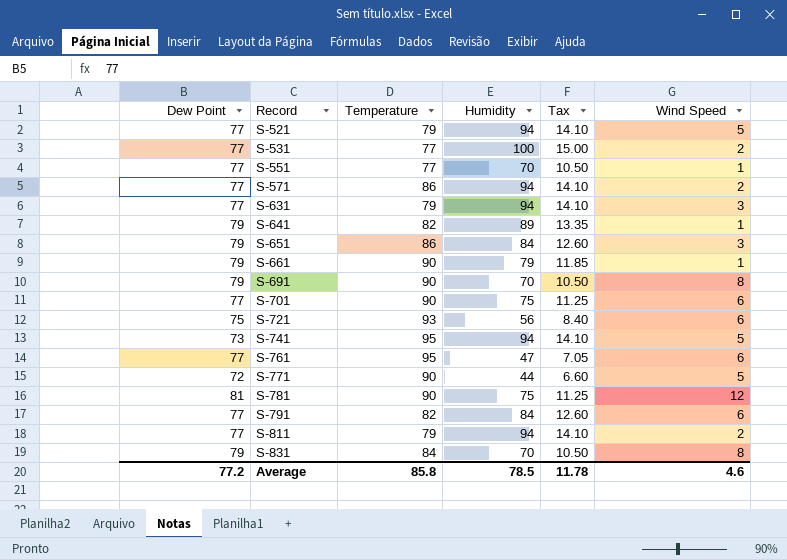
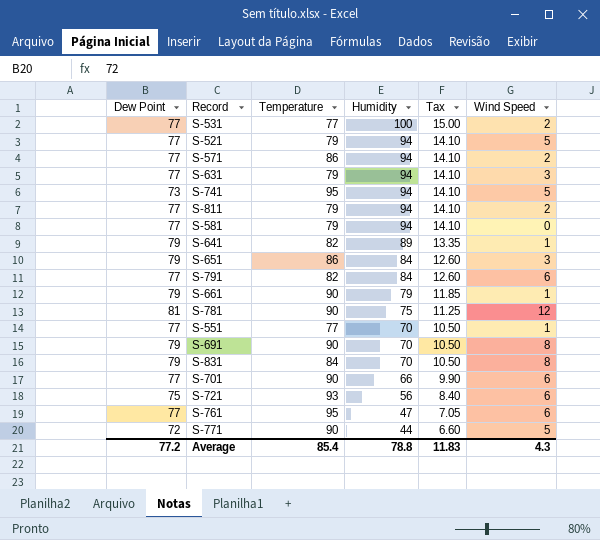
row order: Record ascending -> Humidity descending
row S-581: none -> 77 | 79 | 94 | 14.10 | 0
S-701 | Humidity: 75 -> 66
S-701 | Tax: 11.25 -> 9.90
Average | Temperature: 85.8 -> 85.4
Average | Humidity: 78.5 -> 78.8
Average | Tax: 11.78 -> 11.83
Average | Wind Speed: 4.6 -> 4.3

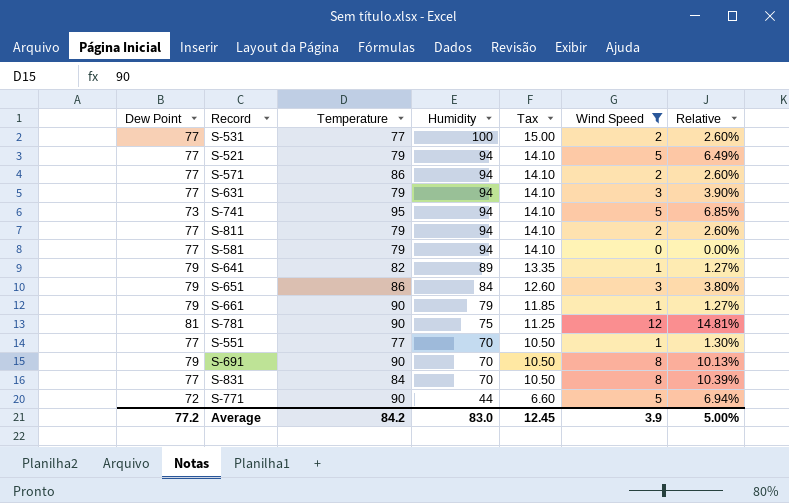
filter: none -> Wind Speed != 6
column Relative | formula: none -> [Wind Speed] / [Dew Point]
S-831 | Dew Point: 79 -> 77
Average | Temperature: 85.4 -> 84.2
Average | Humidity: 78.8 -> 83.0
Average | Tax: 11.83 -> 12.45
Average | Wind Speed: 4.3 -> 3.9

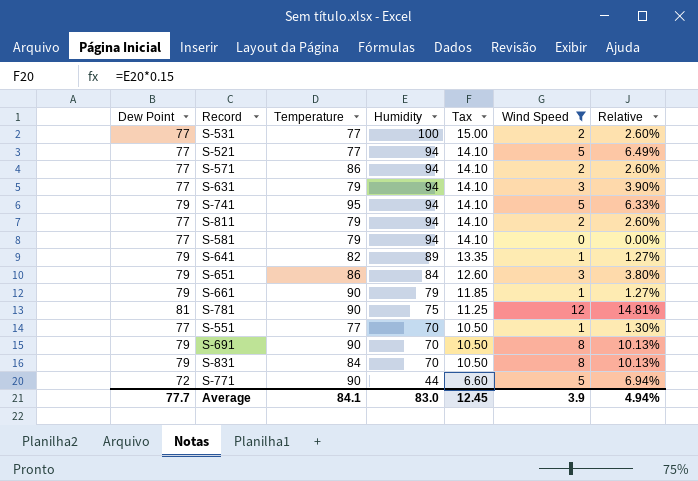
S-521 | Temperature: 79 -> 77
S-741 | Dew Point: 73 -> 79
S-741 | Relative: 6.85% -> 6.33%
S-831 | Dew Point: 77 -> 79
S-831 | Relative: 10.39% -> 10.13%
Average | Dew Point: 77.2 -> 77.7
Average | Temperature: 84.2 -> 84.1
Average | Relative: 5.00% -> 4.94%

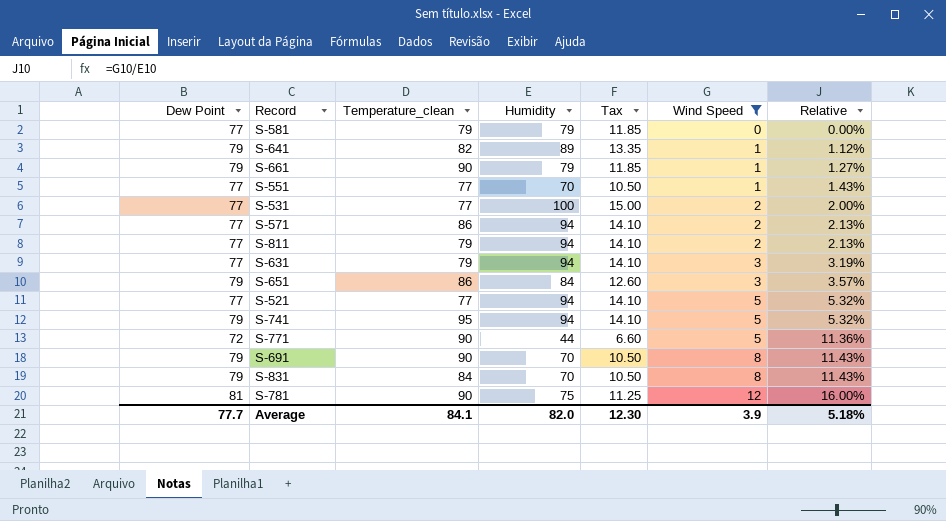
row order: Humidity descending -> Wind Speed ascending
column name: Temperature -> Temperature_clean
column Relative | formula: [Wind Speed] / [Dew Point] -> [Wind Speed] / [Humidity]
S-581 | Humidity: 94 -> 79
S-581 | Tax: 14.10 -> 11.85
Average | Humidity: 83.0 -> 82.0
Average | Tax: 12.45 -> 12.30
Average | Relative: 4.94% -> 5.18%

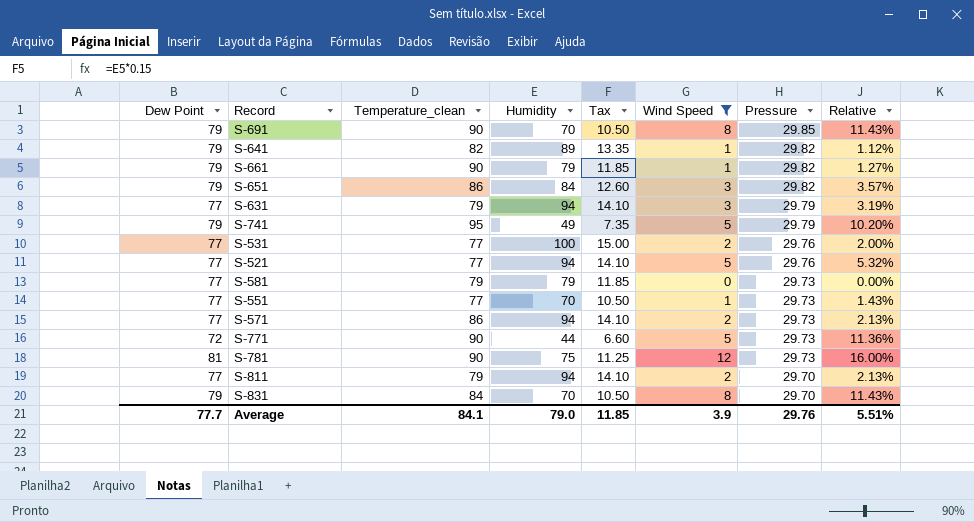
row order: Wind Speed ascending -> Pressure descending
column Pressure | position: none -> 7
S-741 | Humidity: 94 -> 49
S-741 | Tax: 14.10 -> 7.35
S-741 | Relative: 5.32% -> 10.20%
Average | Humidity: 82.0 -> 79.0
Average | Tax: 12.30 -> 11.85
Average | Relative: 5.18% -> 5.51%

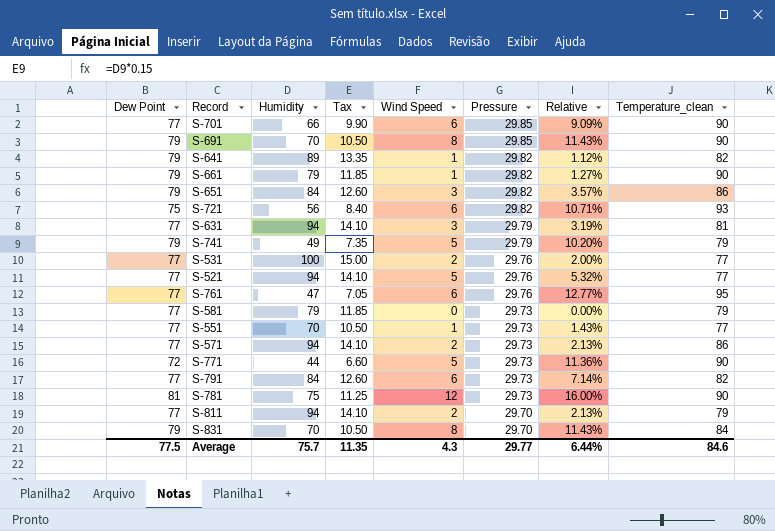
filter: Wind Speed != 6 -> none
column Temperature_clean | position: 3 -> 8
S-631 | Temperature_clean: 79 -> 81
S-741 | Temperature_clean: 95 -> 79
Average | Dew Point: 77.7 -> 77.5
Average | Humidity: 79.0 -> 75.7
Average | Tax: 11.85 -> 11.35
Average | Wind Speed: 3.9 -> 4.3
Average | Pressure: 29.76 -> 29.77
Average | Relative: 5.51% -> 6.44%
Average | Temperature_clean: 84.1 -> 84.6

